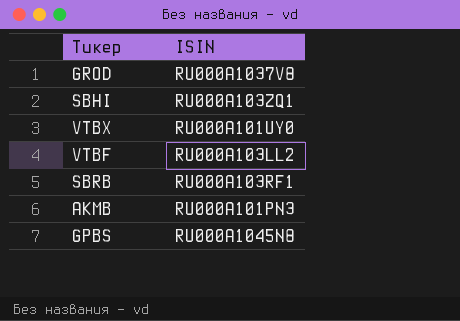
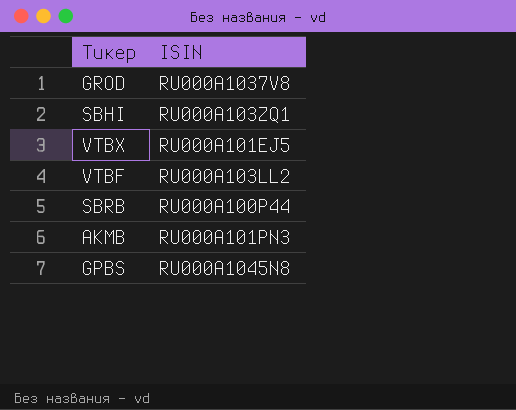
VTBX | ISIN: RU000A101UY0 -> RU000A101EJ5
SBRB | ISIN: RU000A103RF1 -> RU000A100P44

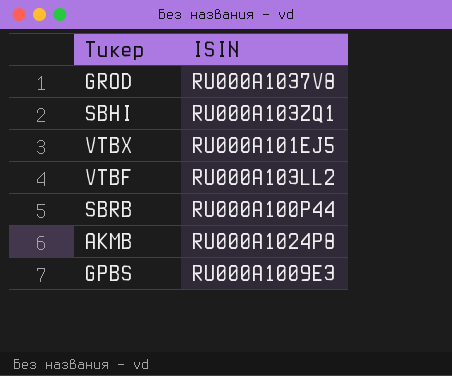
AKMB | ISIN: RU000A101PN3 -> RU000A1024P8
GPBS | ISIN: RU000A1045N8 -> RU000A1009E3

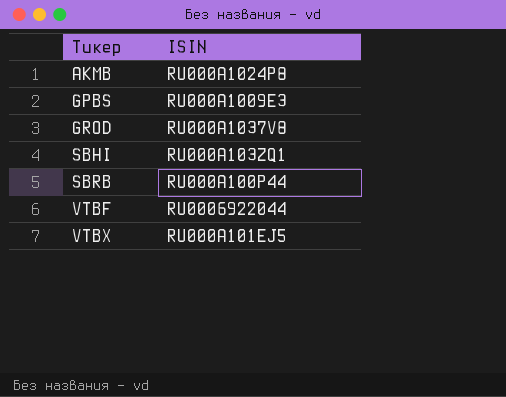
row order: none -> Тикер ascending
VTBF | ISIN: RU000A103LL2 -> RU0006922044

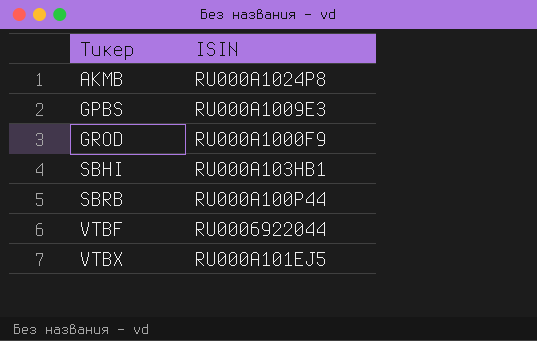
GROD | ISIN: RU000A1037V8 -> RU000A1000F9
SBHI | ISIN: RU000A103ZQ1 -> RU000A103HB1

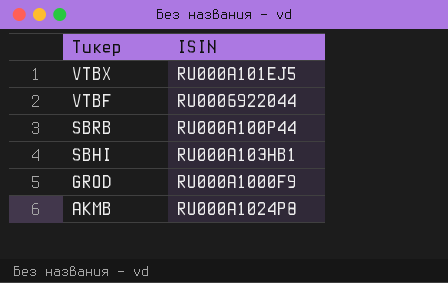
row order: Тикер ascending -> Тикер descending
row GPBS: RU000A1009E3 -> none

